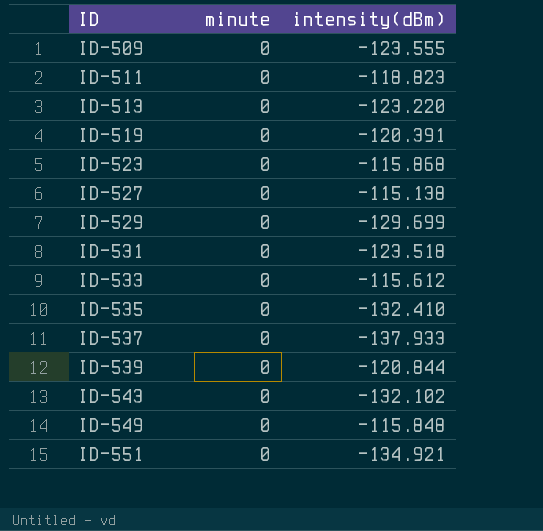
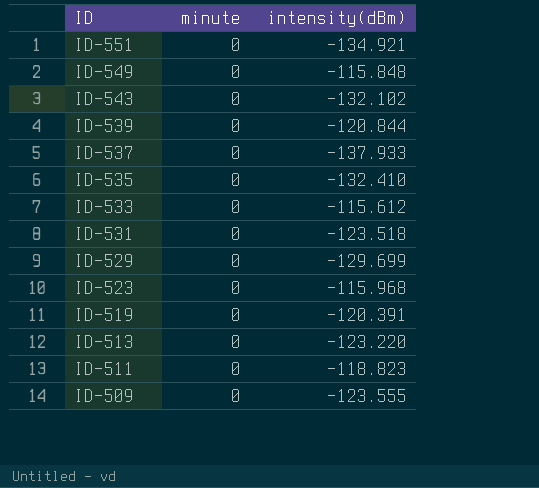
row order: ID ascending -> ID descending
row ID-527: 0 | -115.138 -> none
ID-523 | intensity(dBm): -115.868 -> -115.968

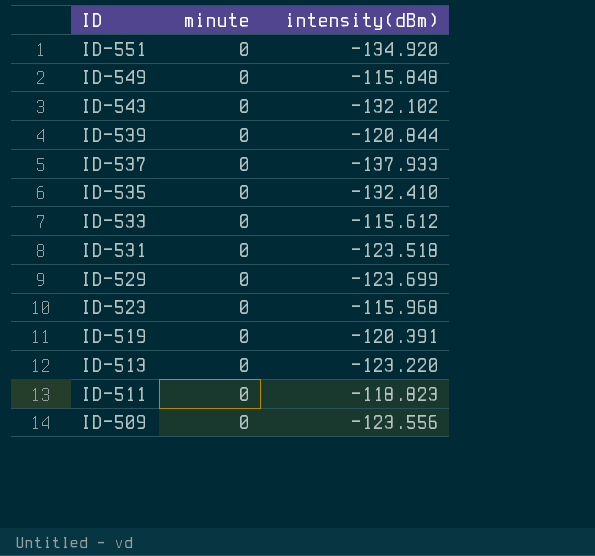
ID-551 | intensity(dBm): -134.921 -> -134.920
ID-529 | intensity(dBm): -129.699 -> -123.699
ID-509 | intensity(dBm): -123.555 -> -123.556

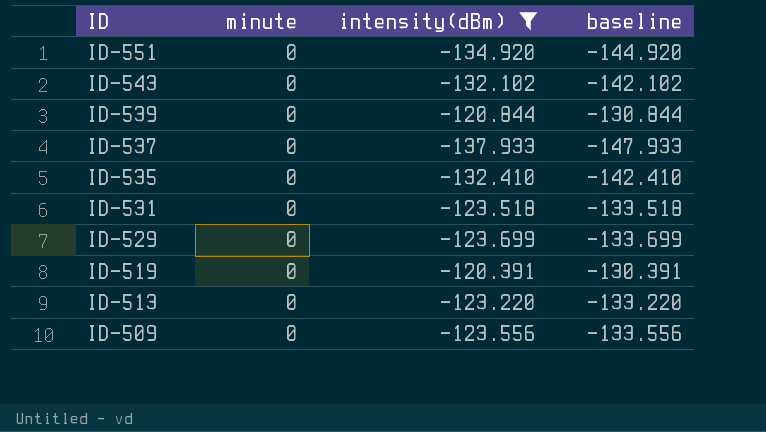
filter: none -> intensity(dBm) <= -120.391
column baseline | formula: none -> [intensity(dBm)] - 10

